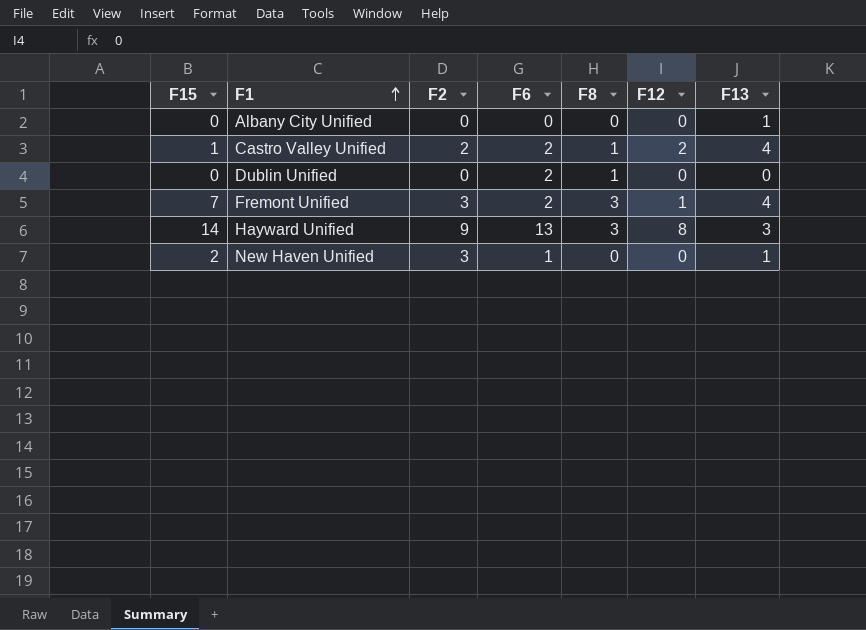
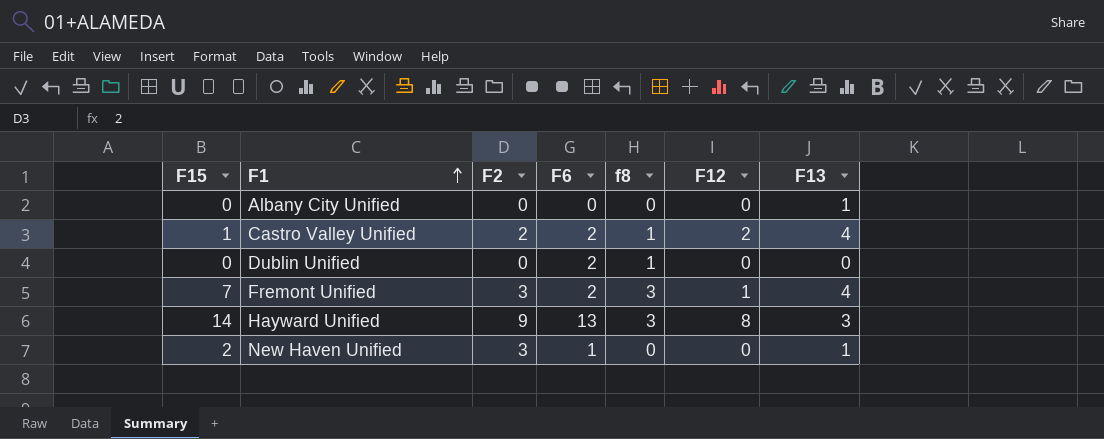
column name: F8 -> f8

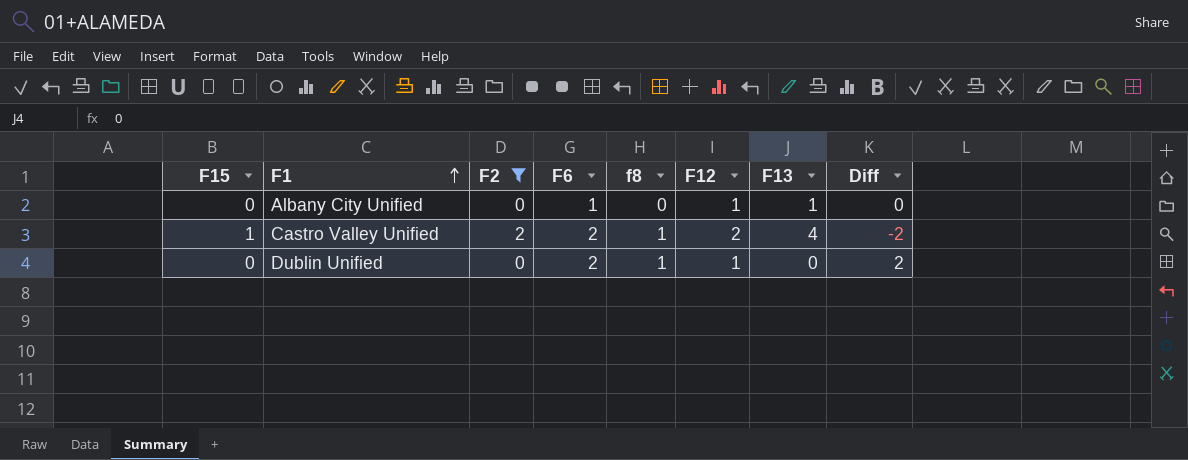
filter: none -> F2 <= 2
column Diff | formula: none -> [F6] - [F13]
Albany City Unified | F6: 0 -> 1
Albany City Unified | F12: 0 -> 1
Dublin Unified | F12: 0 -> 1

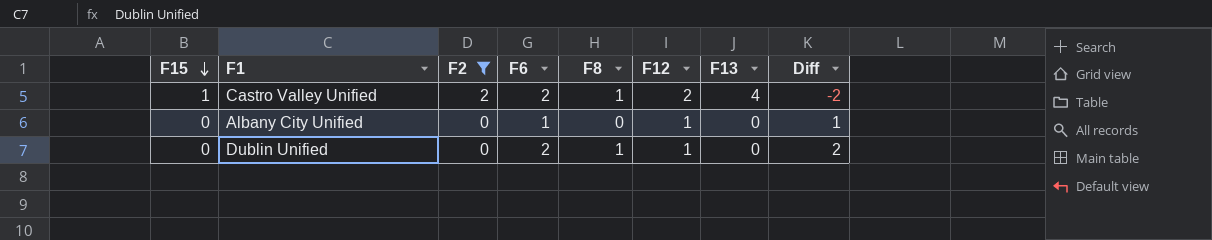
row order: F1 ascending -> F15 descending
column name: f8 -> F8
Albany City Unified | F13: 1 -> 0
Albany City Unified | Diff: 0 -> 1

